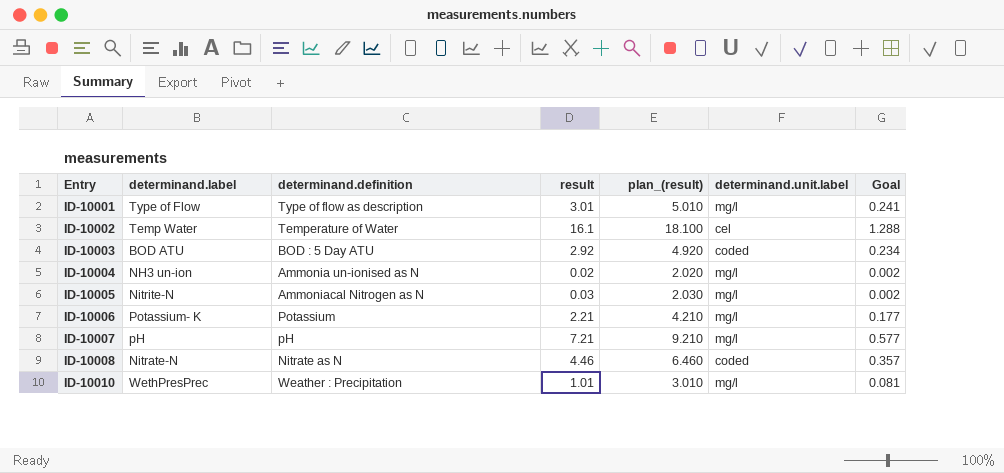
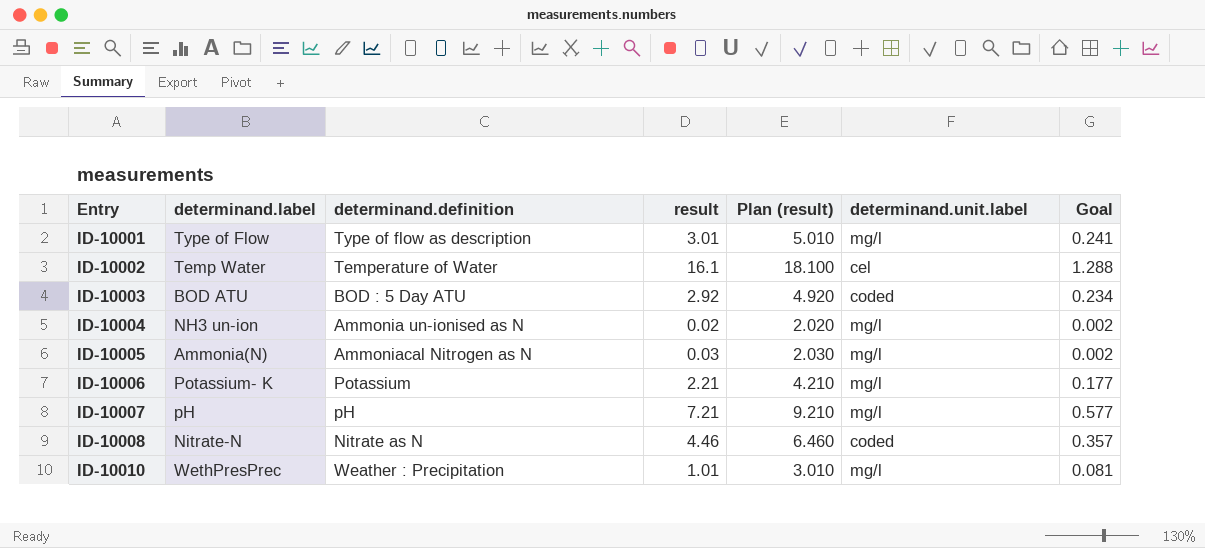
column name: plan_(result) -> Plan (result)
ID-10005 | determinand.label: Nitrite-N -> Ammonia(N)

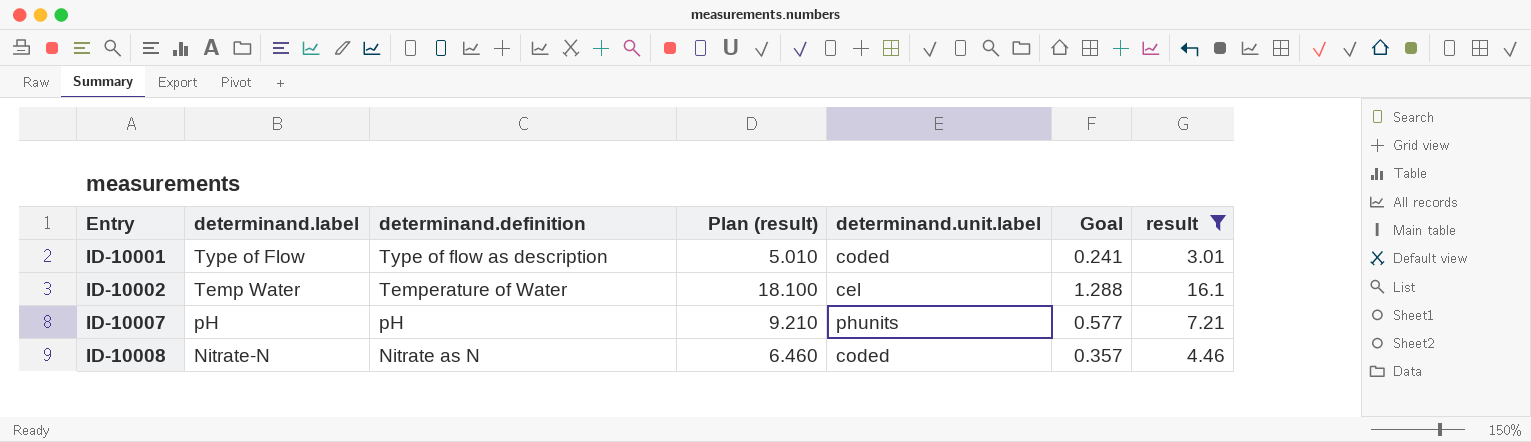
filter: none -> result >= 3.01
column result | position: 4 -> 7
ID-10001 | determinand.unit.label: mg/l -> coded
ID-10007 | determinand.unit.label: mg/l -> phunits

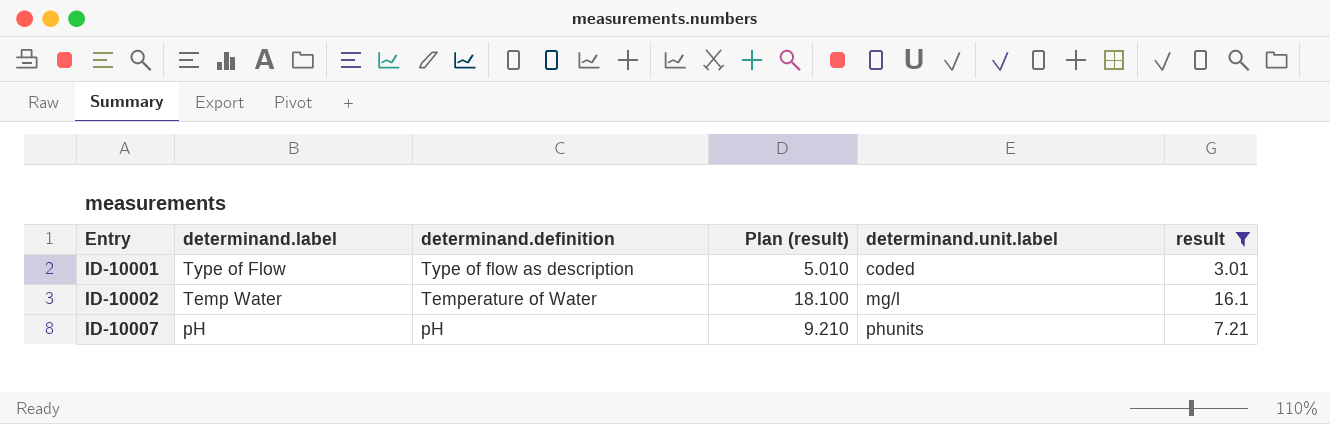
column Goal | formula: [result] * 0.08 -> none
row ID-10008: Nitrate-N | Nitrate as N | 6.460 | coded | 0.357 | 4.46 -> none
ID-10002 | determinand.unit.label: cel -> mg/l

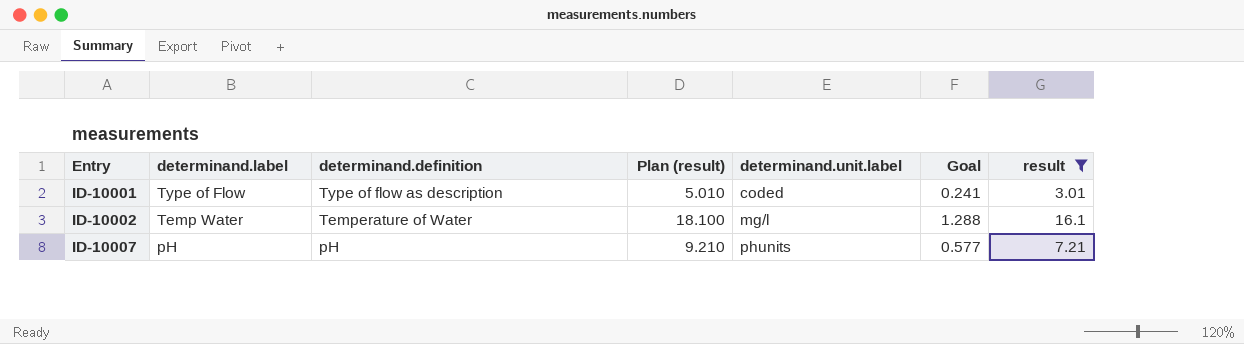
column Goal | formula: none -> [result] * 0.08

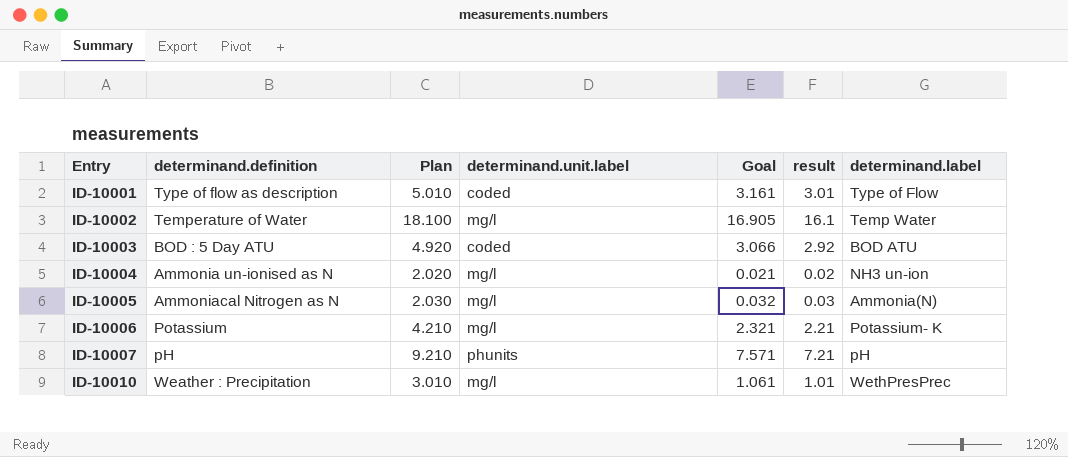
filter: result >= 3.01 -> none
column name: Plan (result) -> Plan
column Goal | formula: [result] * 0.08 -> [result] * 1.05
column determinand.label | position: 2 -> 7

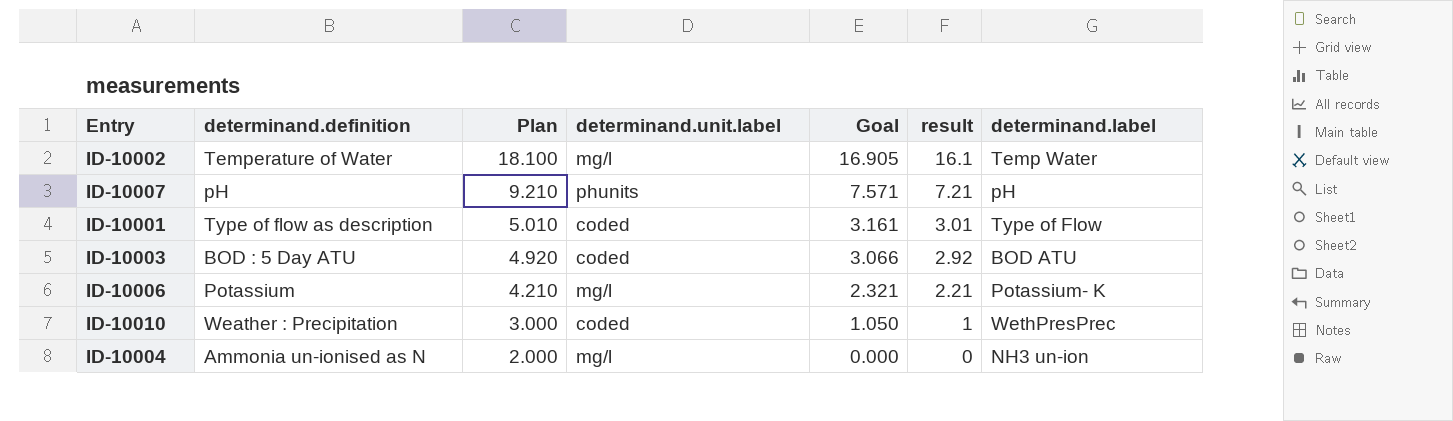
row order: Entry ascending -> Plan descending
row ID-10005: Ammoniacal Nitrogen as N | 2.030 | mg/l | 0.032 | 0.03 | Ammonia(N) -> none
ID-10010 | Plan: 3.010 -> 3.000
ID-10010 | determinand.unit.label: mg/l -> coded
ID-10010 | Goal: 1.061 -> 1.050
ID-10010 | result: 1.01 -> 1
ID-10004 | Plan: 2.020 -> 2.000
ID-10004 | Goal: 0.021 -> 0.000
ID-10004 | result: 0.02 -> 0

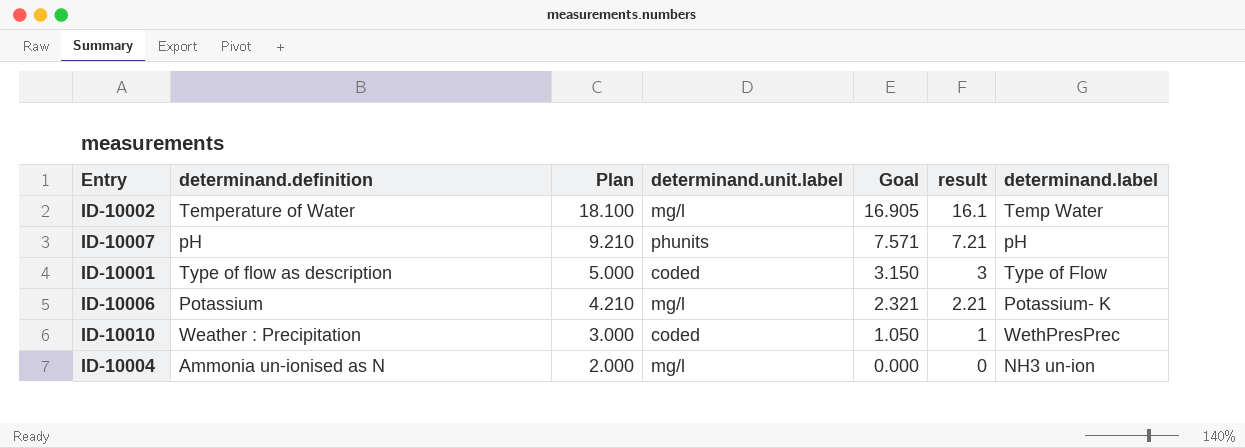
row ID-10003: BOD : 5 Day ATU | 4.920 | coded | 3.066 | 2.92 | BOD ATU -> none
ID-10001 | Plan: 5.010 -> 5.000
ID-10001 | Goal: 3.161 -> 3.150
ID-10001 | result: 3.01 -> 3

